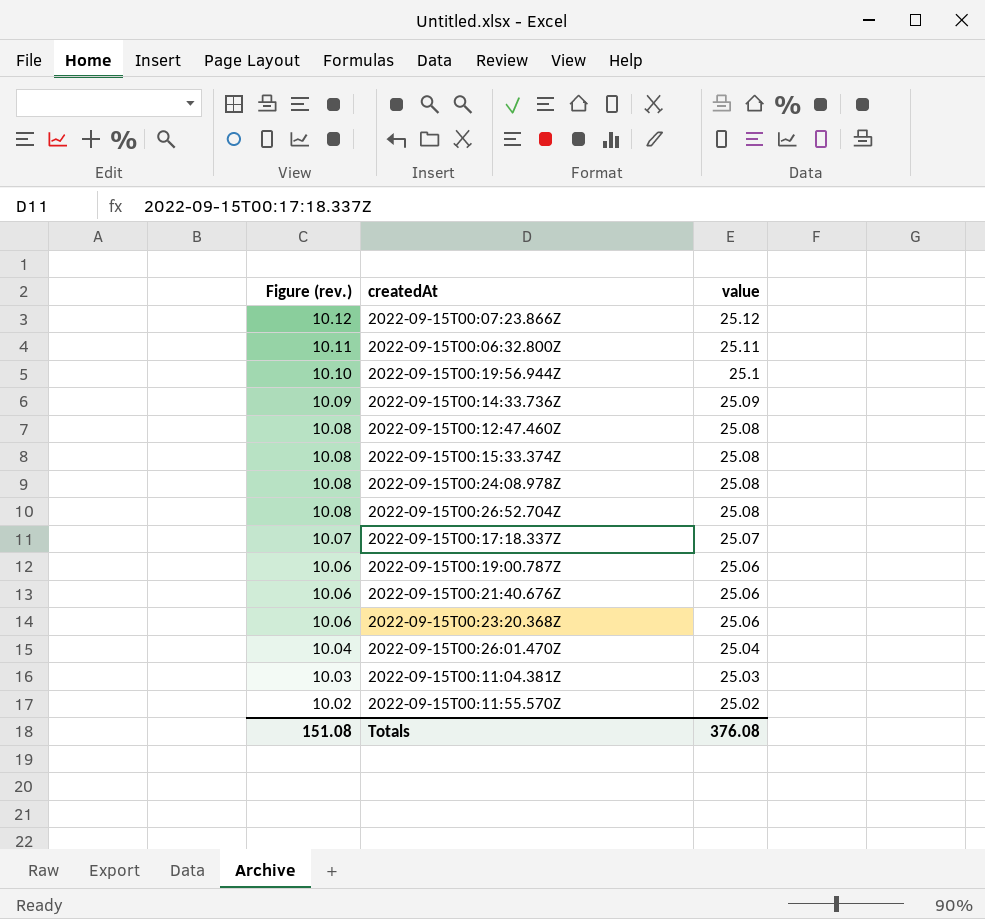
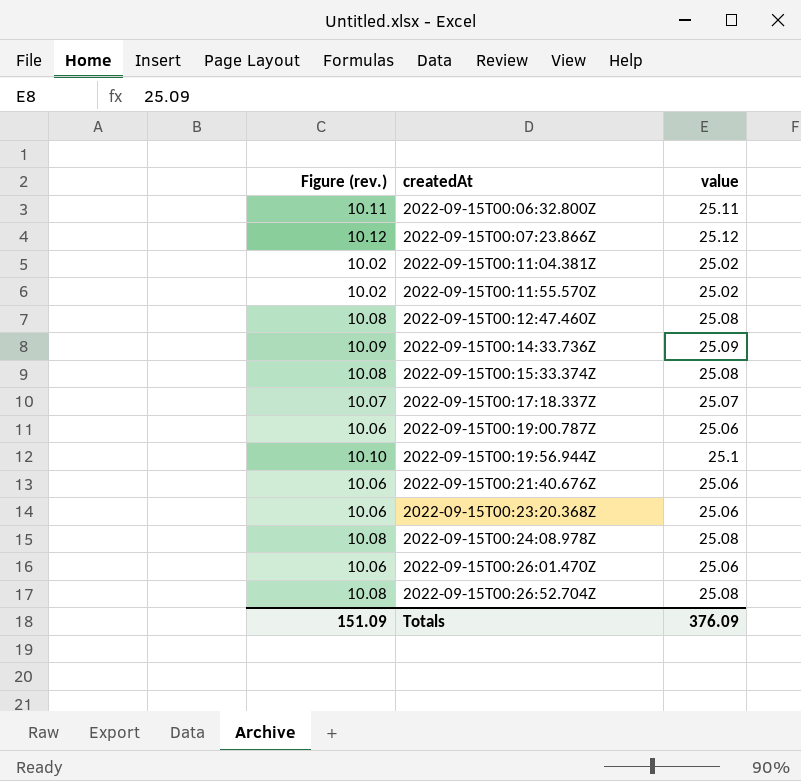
row order: Figure (rev.) descending -> createdAt ascending
2022-09-15T00:11:04.381Z | Figure (rev.): 10.03 -> 10.02
2022-09-15T00:11:04.381Z | value: 25.03 -> 25.02
2022-09-15T00:26:01.470Z | Figure (rev.): 10.04 -> 10.06
2022-09-15T00:26:01.470Z | value: 25.04 -> 25.06
Totals | Figure (rev.): 151.08 -> 151.09
Totals | value: 376.08 -> 376.09

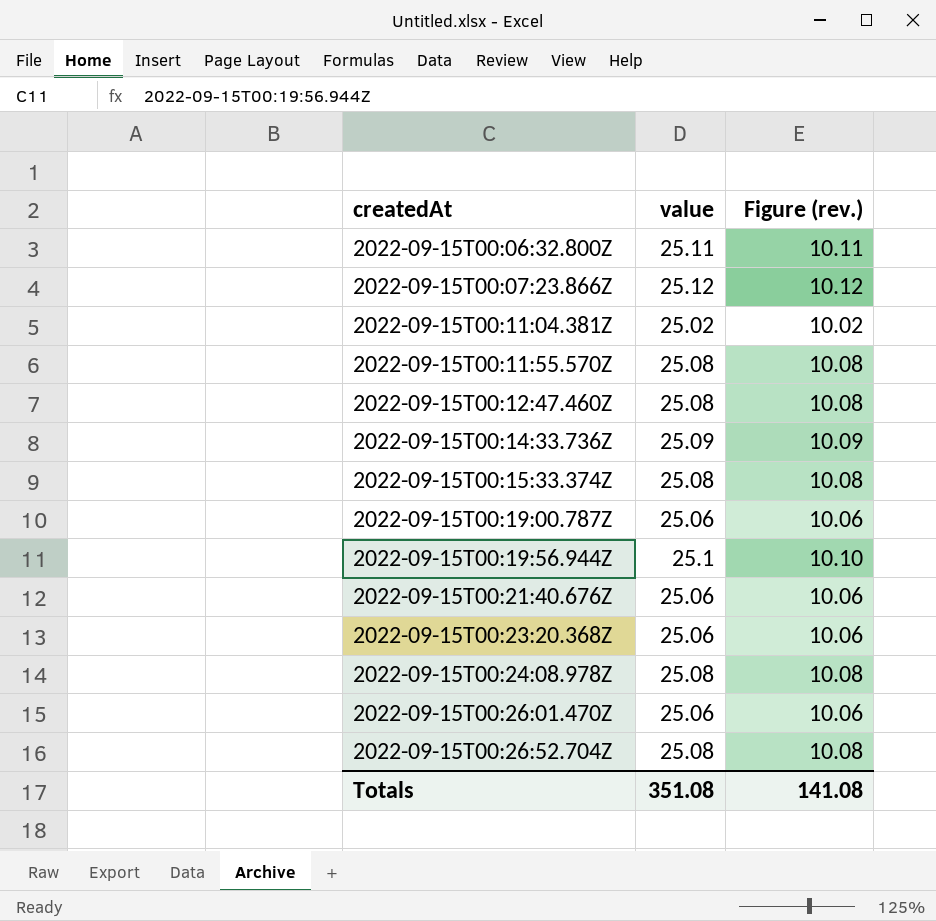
column Figure (rev.) | position: 1 -> 3
row 2022-09-15T00:17:18.337Z: 10.07 | 25.07 -> none
2022-09-15T00:11:55.570Z | value: 25.02 -> 25.08
2022-09-15T00:11:55.570Z | Figure (rev.): 10.02 -> 10.08
Totals | value: 376.09 -> 351.08
Totals | Figure (rev.): 151.09 -> 141.08

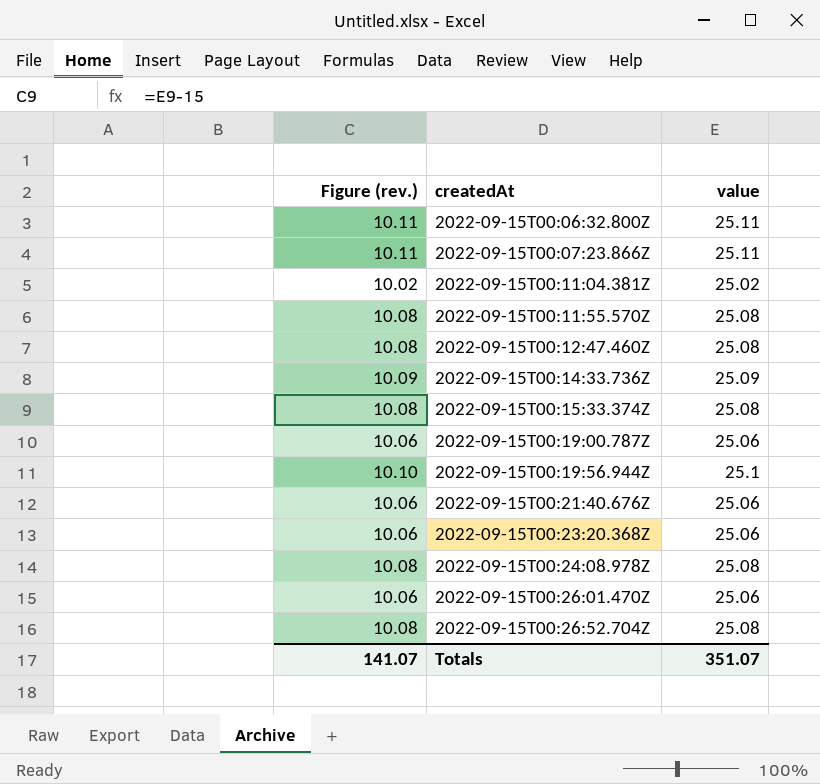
column Figure (rev.) | position: 3 -> 1
2022-09-15T00:07:23.866Z | Figure (rev.): 10.12 -> 10.11
2022-09-15T00:07:23.866Z | value: 25.12 -> 25.11
Totals | Figure (rev.): 141.08 -> 141.07
Totals | value: 351.08 -> 351.07

